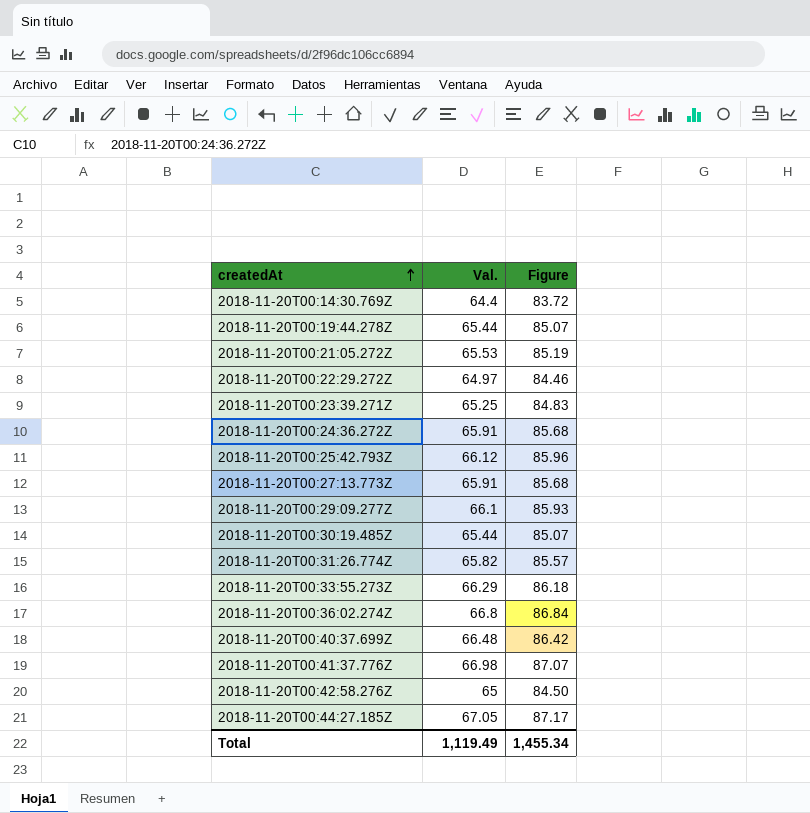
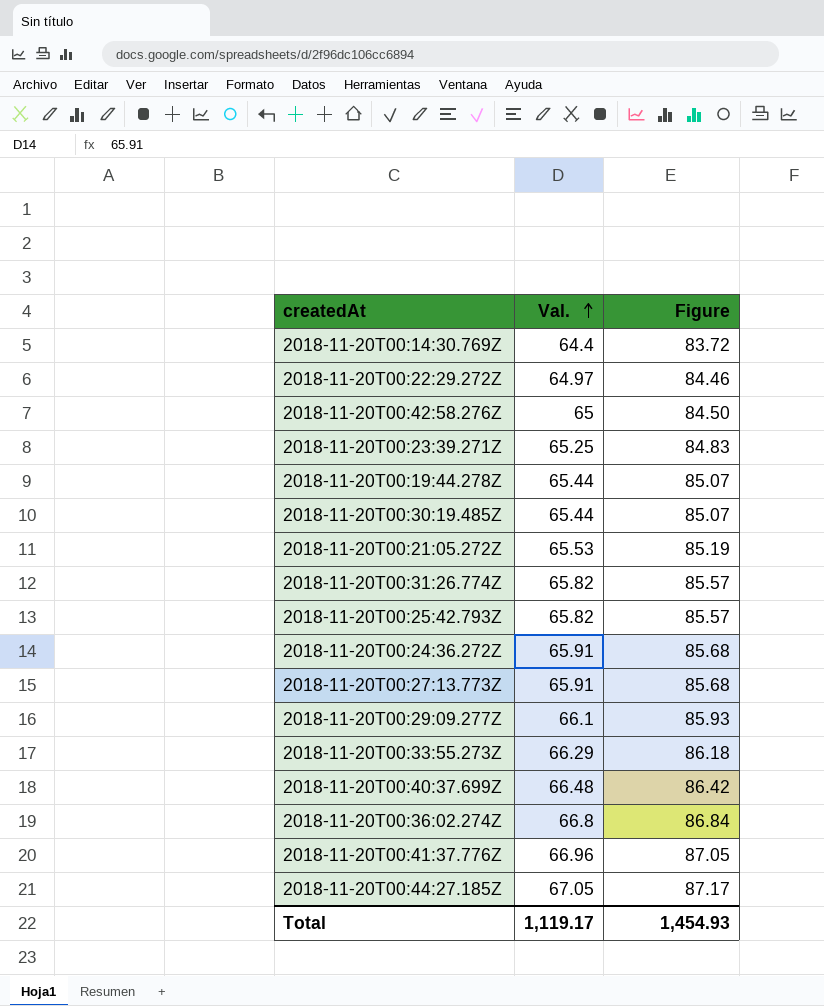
row order: createdAt ascending -> Val. ascending
2018-11-20T00:25:42.793Z | Val.: 66.12 -> 65.82
2018-11-20T00:25:42.793Z | Figure: 85.96 -> 85.57
2018-11-20T00:41:37.776Z | Val.: 66.98 -> 66.96
2018-11-20T00:41:37.776Z | Figure: 87.07 -> 87.05
Total | Val.: 1,119.49 -> 1,119.17
Total | Figure: 1,455.34 -> 1,454.93

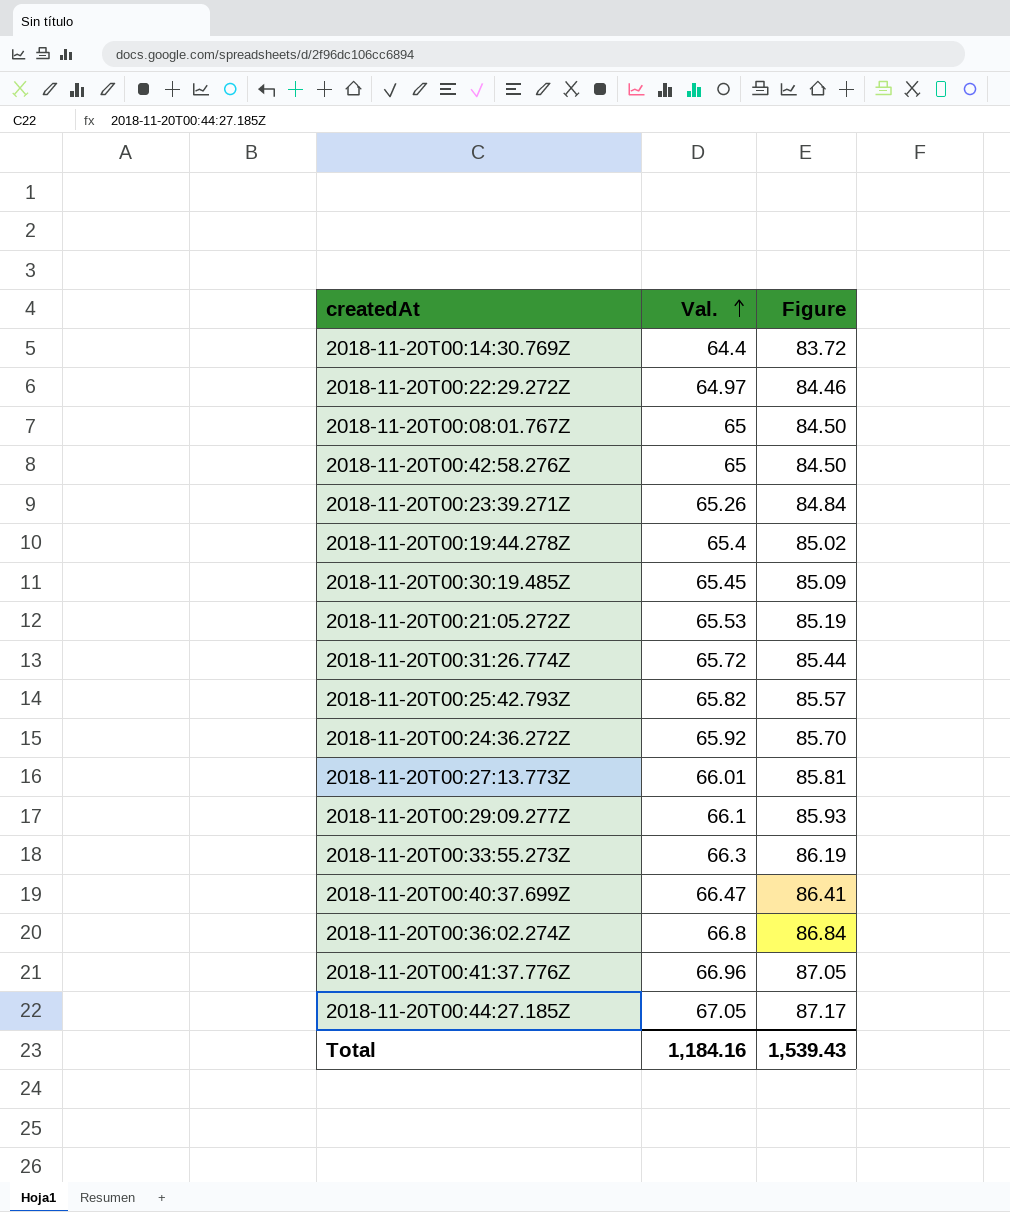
row 2018-11-20T00:08:01.767Z: none -> 65 | 84.50
2018-11-20T00:23:39.271Z | Val.: 65.25 -> 65.26
2018-11-20T00:23:39.271Z | Figure: 84.83 -> 84.84
2018-11-20T00:19:44.278Z | Val.: 65.44 -> 65.4
2018-11-20T00:19:44.278Z | Figure: 85.07 -> 85.02
2018-11-20T00:30:19.485Z | Val.: 65.44 -> 65.45
2018-11-20T00:30:19.485Z | Figure: 85.07 -> 85.09
2018-11-20T00:31:26.774Z | Val.: 65.82 -> 65.72
2018-11-20T00:31:26.774Z | Figure: 85.57 -> 85.44
2018-11-20T00:24:36.272Z | Val.: 65.91 -> 65.92
2018-11-20T00:24:36.272Z | Figure: 85.68 -> 85.70
2018-11-20T00:27:13.773Z | Val.: 65.91 -> 66.01
2018-11-20T00:27:13.773Z | Figure: 85.68 -> 85.81
2018-11-20T00:33:55.273Z | Val.: 66.29 -> 66.3
2018-11-20T00:33:55.273Z | Figure: 86.18 -> 86.19
2018-11-20T00:40:37.699Z | Val.: 66.48 -> 66.47
2018-11-20T00:40:37.699Z | Figure: 86.42 -> 86.41
Total | Val.: 1,119.17 -> 1,184.16
Total | Figure: 1,454.93 -> 1,539.43

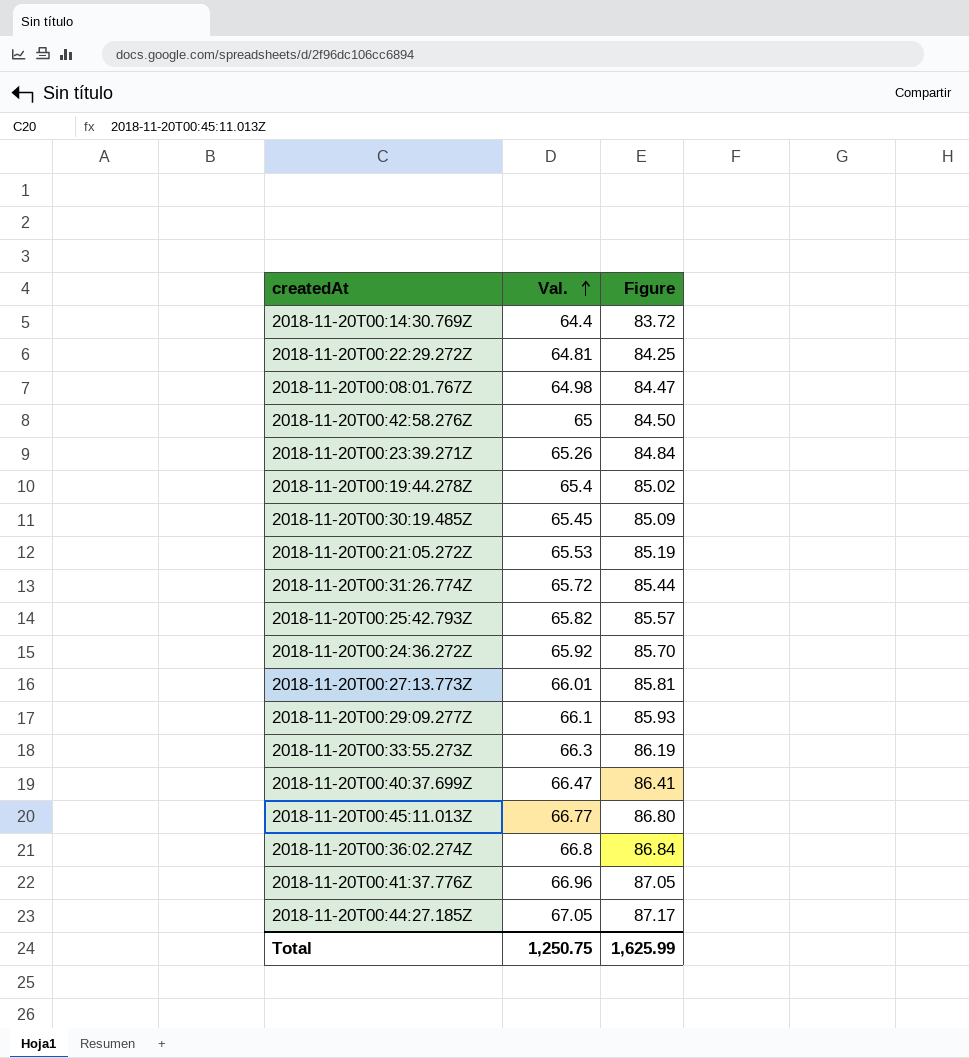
2018-11-20T00:22:29.272Z | Val.: 64.97 -> 64.81
2018-11-20T00:22:29.272Z | Figure: 84.46 -> 84.25
2018-11-20T00:08:01.767Z | Val.: 65 -> 64.98
2018-11-20T00:08:01.767Z | Figure: 84.50 -> 84.47
row 2018-11-20T00:45:11.013Z: none -> 66.77 | 86.80
Total | Val.: 1,184.16 -> 1,250.75
Total | Figure: 1,539.43 -> 1,625.99

